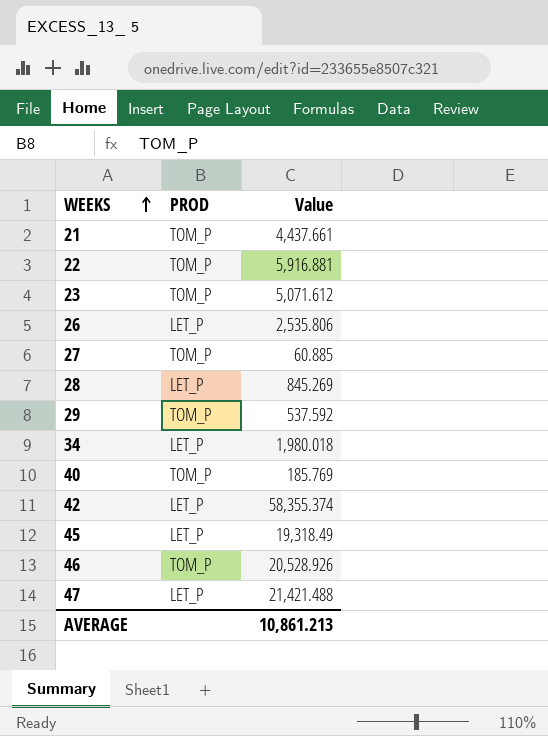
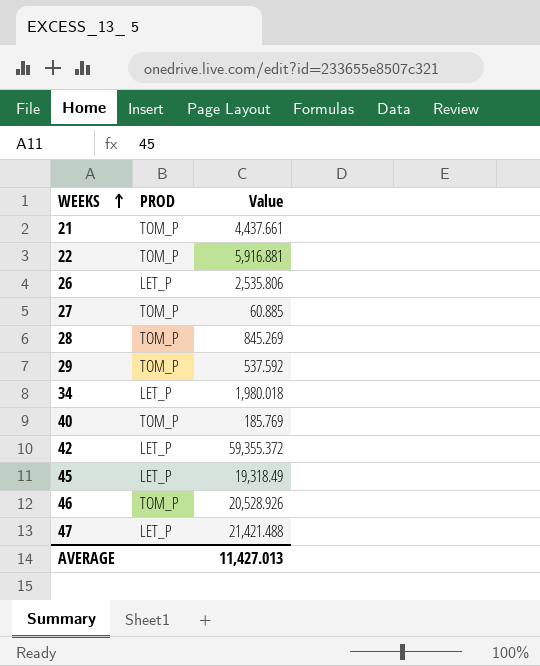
row 23: TOM_P | 5,071.612 -> none
28 | PROD: LET_P -> TOM_P
42 | Value: 58,355.374 -> 59,355.372
AVERAGE | Value: 10,861.213 -> 11,427.013

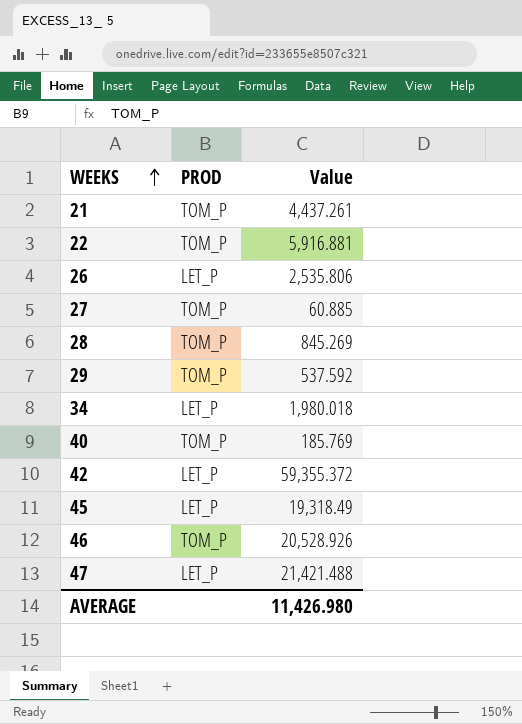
21 | Value: 4,437.661 -> 4,437.261
AVERAGE | Value: 11,427.013 -> 11,426.980

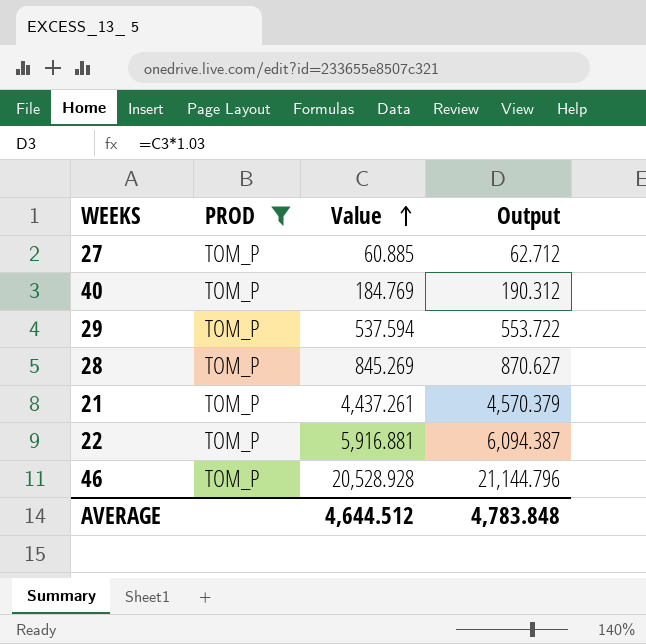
filter: none -> PROD = TOM_P
row order: WEEKS ascending -> Value ascending
column Output | formula: none -> [Value] * 1.03
40 | Value: 185.769 -> 184.769
29 | Value: 537.592 -> 537.594
46 | Value: 20,528.926 -> 20,528.928
AVERAGE | Value: 11,426.980 -> 4,644.512

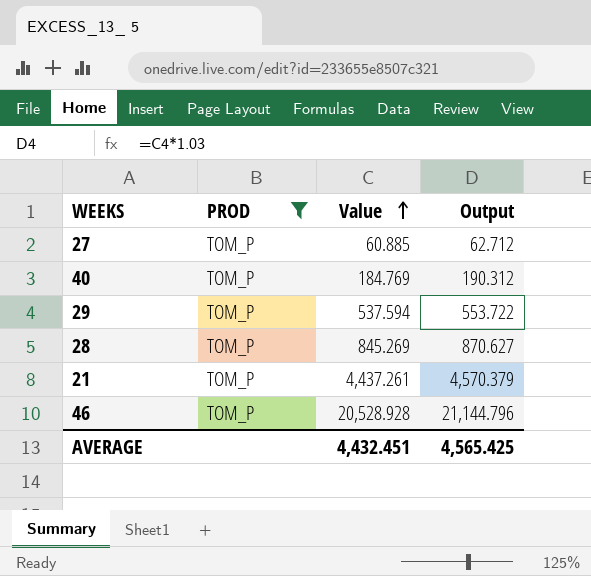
row 22: TOM_P | 5,916.881 | 6,094.387 -> none
AVERAGE | Value: 4,644.512 -> 4,432.451
AVERAGE | Output: 4,783.848 -> 4,565.425

